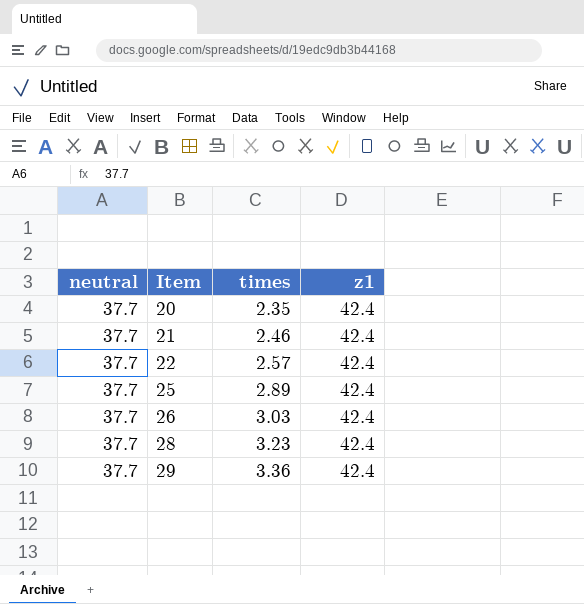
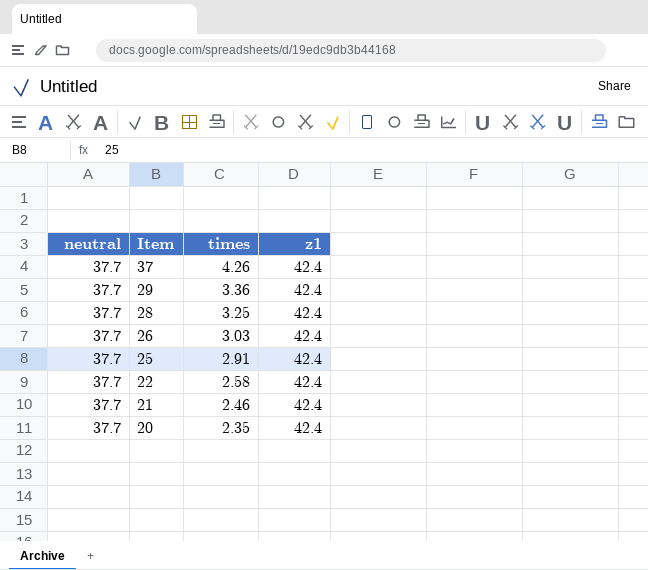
row order: Item ascending -> Item descending
row 37: none -> 37.7 | 4.26 | 42.4
28 | times: 3.23 -> 3.25
25 | times: 2.89 -> 2.91
22 | times: 2.57 -> 2.58

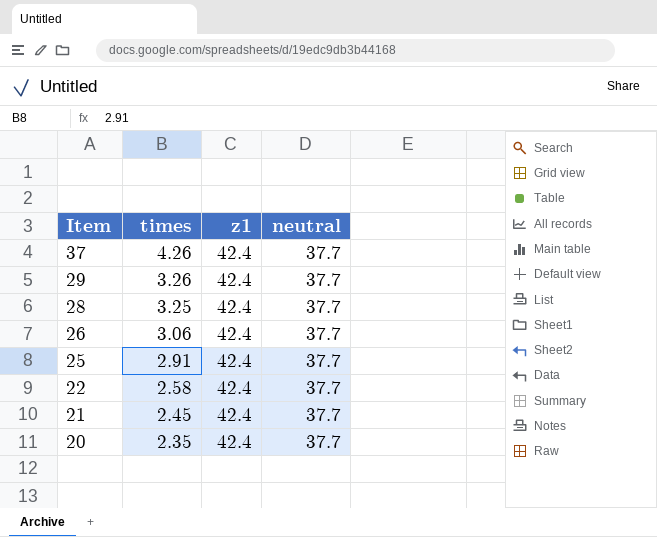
column neutral | position: 1 -> 4
29 | times: 3.36 -> 3.26
26 | times: 3.03 -> 3.06
21 | times: 2.46 -> 2.45

